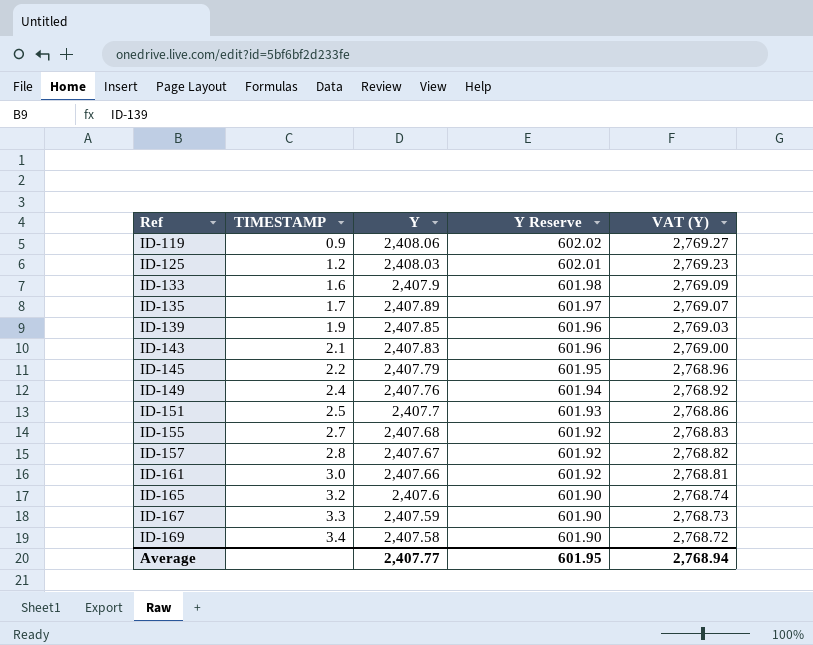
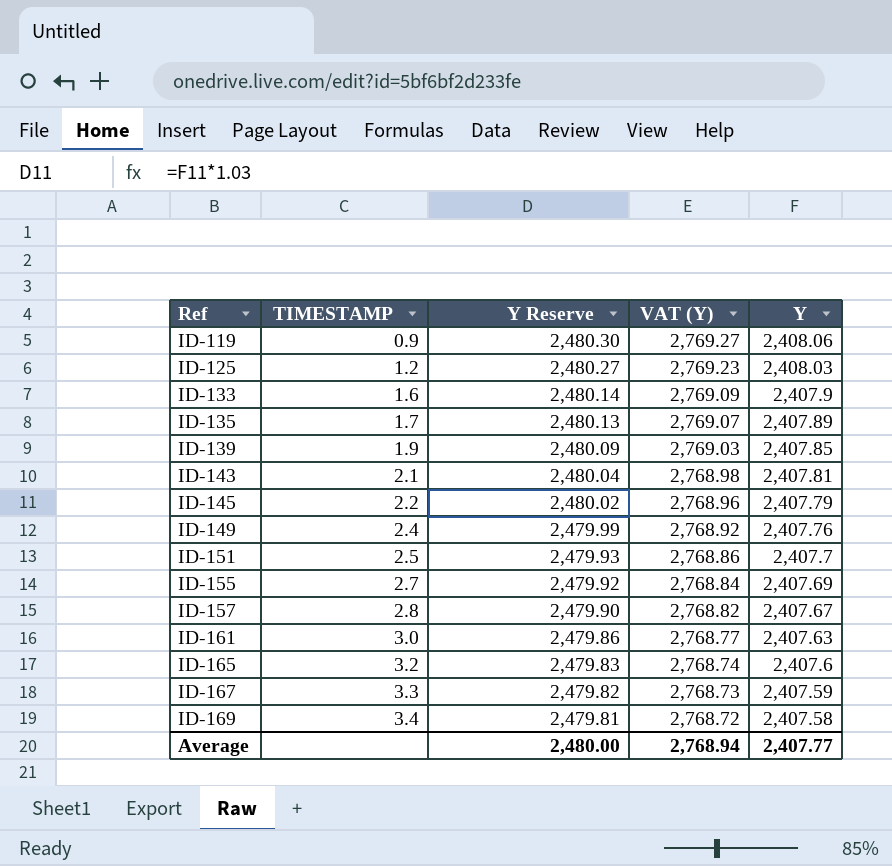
column Y Reserve | formula: [Y] * 0.25 -> [Y] * 1.03
column Y | position: 3 -> 5
ID-143 | VAT (Y): 2,769.00 -> 2,768.98
ID-143 | Y: 2,407.83 -> 2,407.81
ID-155 | VAT (Y): 2,768.83 -> 2,768.84
ID-155 | Y: 2,407.68 -> 2,407.69
ID-161 | VAT (Y): 2,768.81 -> 2,768.77
ID-161 | Y: 2,407.66 -> 2,407.63
Average | Y Reserve: 601.95 -> 2,480.00

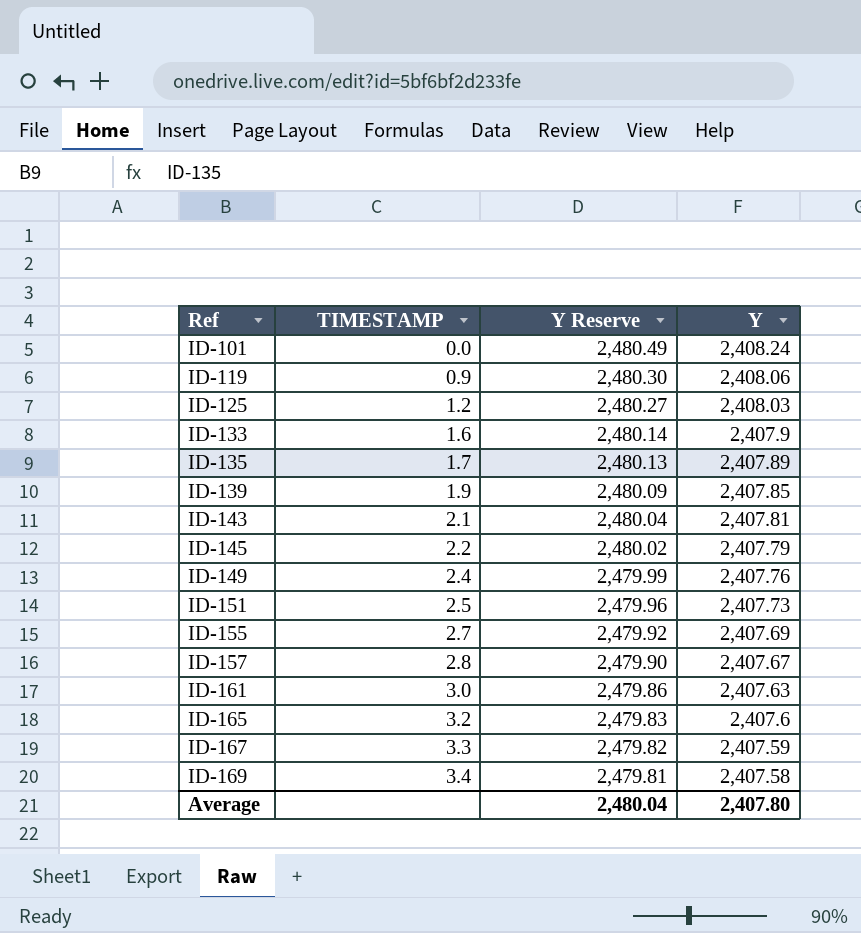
column VAT (Y) | formula: [Y] * 1.15 -> none
row ID-101: none -> 0.0 | 2,480.49 | 2,408.24
ID-151 | Y Reserve: 2,479.93 -> 2,479.96
ID-151 | Y: 2,407.7 -> 2,407.73
Average | Y Reserve: 2,480.00 -> 2,480.04
Average | Y: 2,407.77 -> 2,407.80

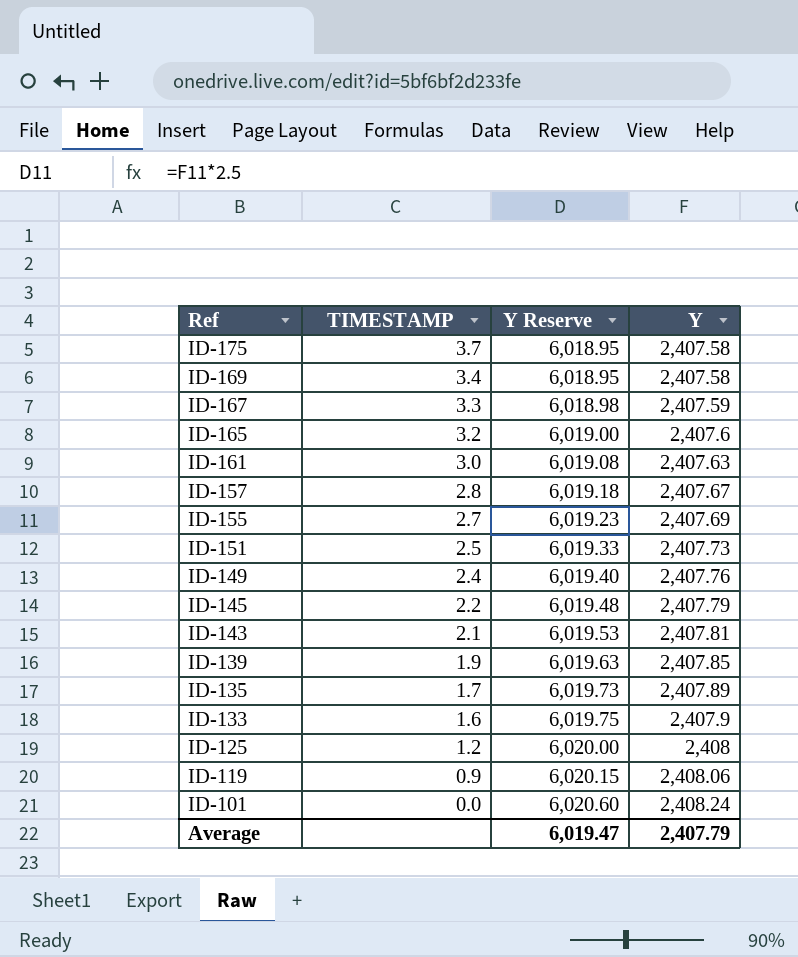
row order: Ref ascending -> Ref descending
column Y Reserve | formula: [Y] * 1.03 -> [Y] * 2.5
row ID-175: none -> 3.7 | 6,018.95 | 2,407.58
ID-125 | Y: 2,408.03 -> 2,408
Average | Y Reserve: 2,480.04 -> 6,019.47
Average | Y: 2,407.80 -> 2,407.79

